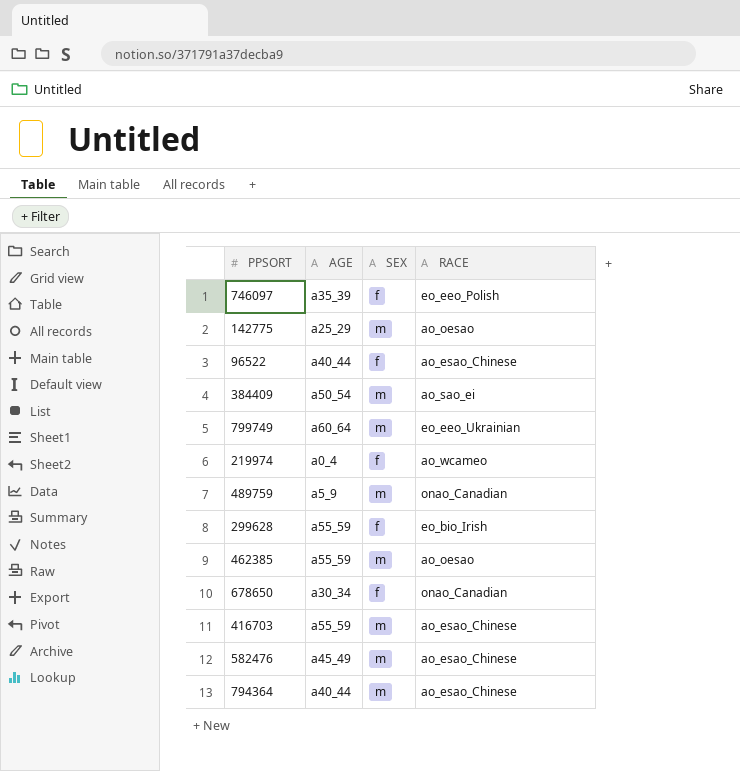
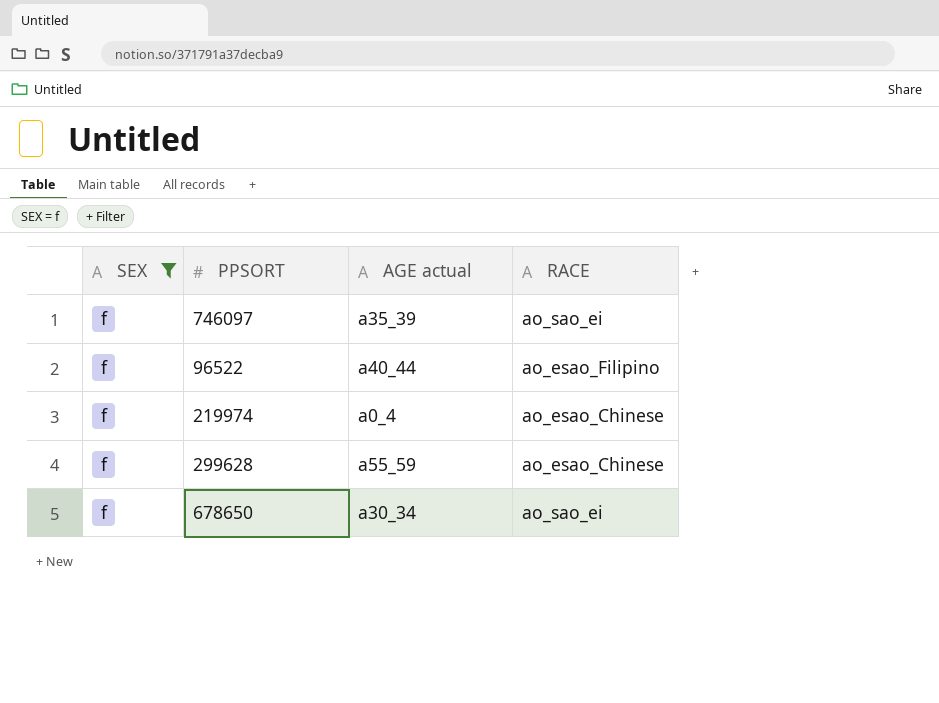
filter: none -> SEX = f
column SEX | position: 3 -> 1
column name: AGE -> AGE actual
746097 | RACE: eo_eeo_Polish -> ao_sao_ei
96522 | RACE: ao_esao_Chinese -> ao_esao_Filipino
219974 | RACE: ao_wcameo -> ao_esao_Chinese
299628 | RACE: eo_bio_Irish -> ao_esao_Chinese
678650 | RACE: onao_Canadian -> ao_sao_ei

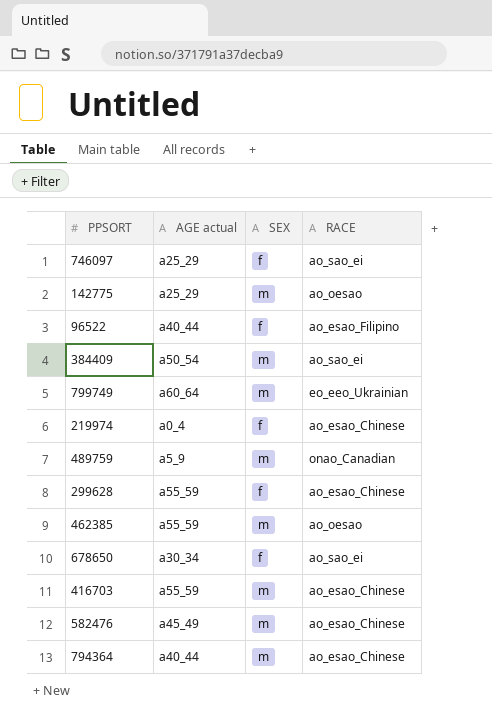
filter: SEX = f -> none
column SEX | position: 1 -> 3
746097 | AGE actual: a35_39 -> a25_29

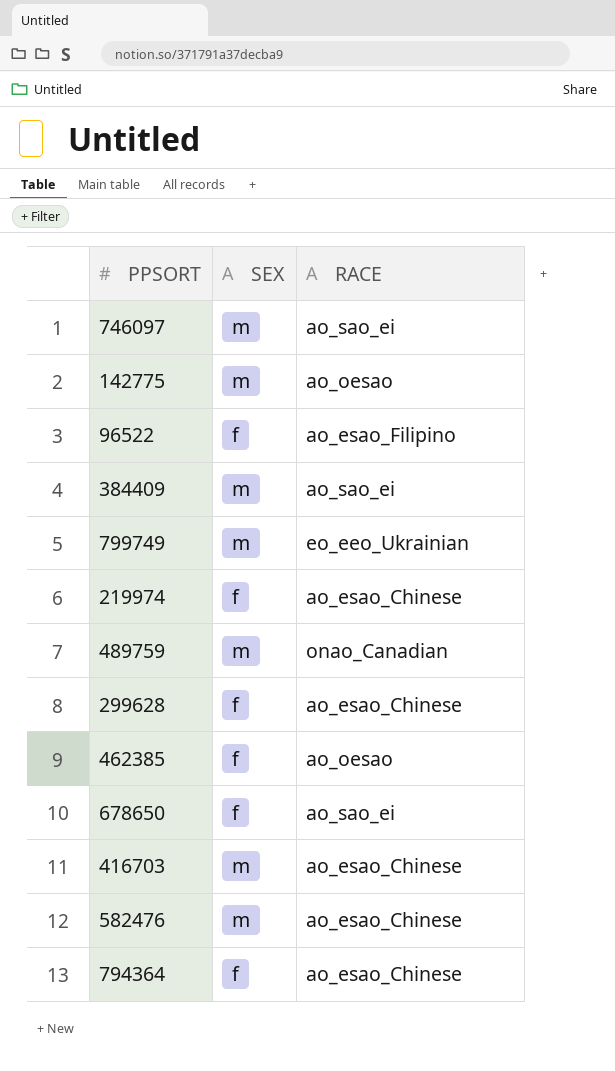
column AGE actual | position: 2 -> none
746097 | SEX: f -> m
462385 | SEX: m -> f
794364 | SEX: m -> f

